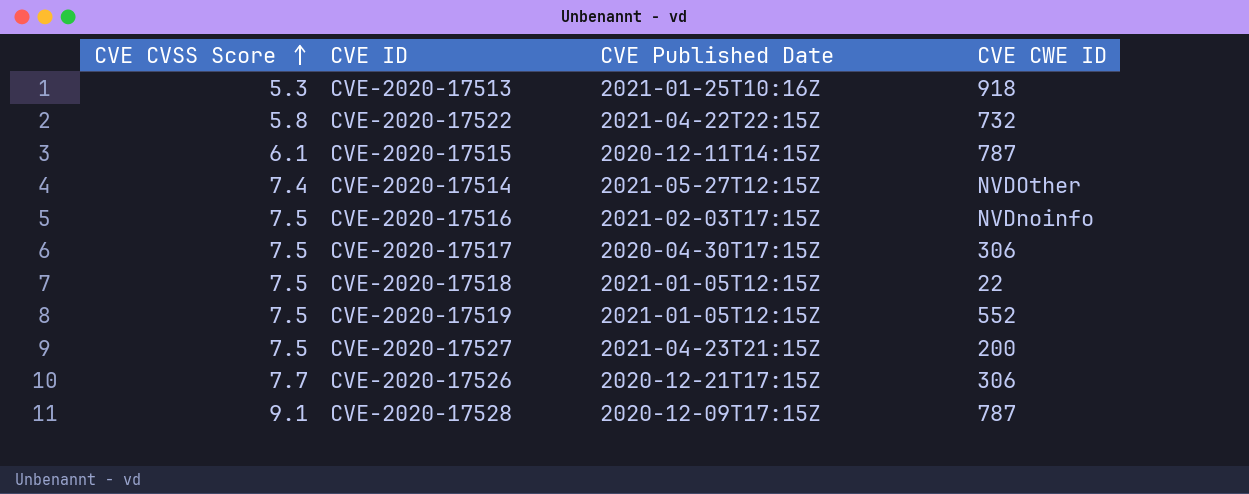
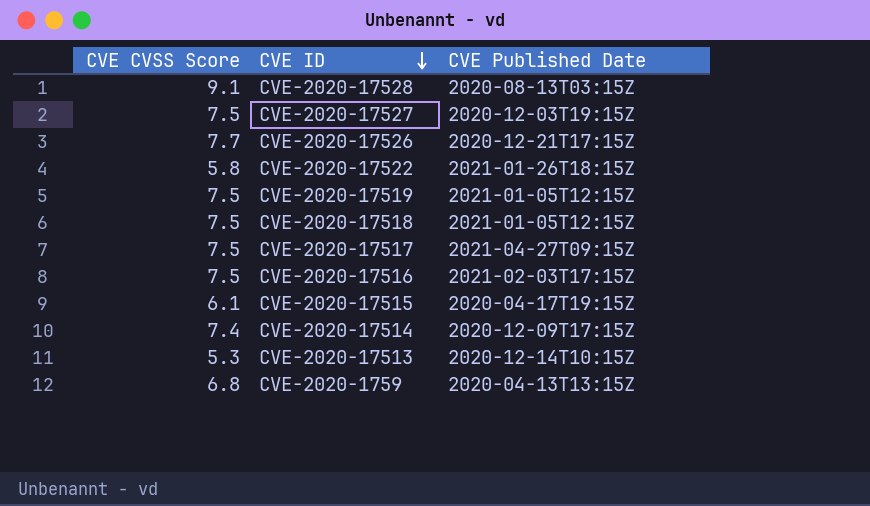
row order: CVE CVSS Score ascending -> CVE ID descending
column CVE CWE ID | position: 4 -> none
CVE-2020-17528 | CVE Published Date: 2020-12-09T17:15Z -> 2020-08-13T03:15Z
CVE-2020-17527 | CVE Published Date: 2021-04-23T21:15Z -> 2020-12-03T19:15Z
CVE-2020-17522 | CVE Published Date: 2021-04-22T22:15Z -> 2021-01-26T18:15Z
CVE-2020-17517 | CVE Published Date: 2020-04-30T17:15Z -> 2021-04-27T09:15Z
CVE-2020-17515 | CVE Published Date: 2020-12-11T14:15Z -> 2020-04-17T19:15Z
CVE-2020-17514 | CVE Published Date: 2021-05-27T12:15Z -> 2020-12-09T17:15Z
CVE-2020-17513 | CVE Published Date: 2021-01-25T10:16Z -> 2020-12-14T10:15Z
row CVE-2020-1759: none -> 6.8 | 2020-04-13T13:15Z

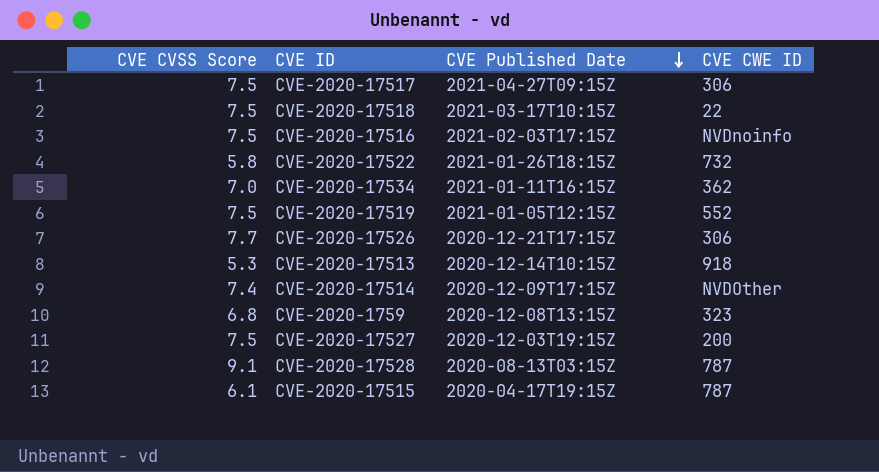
row order: CVE ID descending -> CVE Published Date descending
column CVE CWE ID | position: none -> 4
CVE-2020-17518 | CVE Published Date: 2021-01-05T12:15Z -> 2021-03-17T10:15Z
row CVE-2020-17534: none -> 7.0 | 2021-01-11T16:15Z | 362
CVE-2020-1759 | CVE Published Date: 2020-04-13T13:15Z -> 2020-12-08T13:15Z

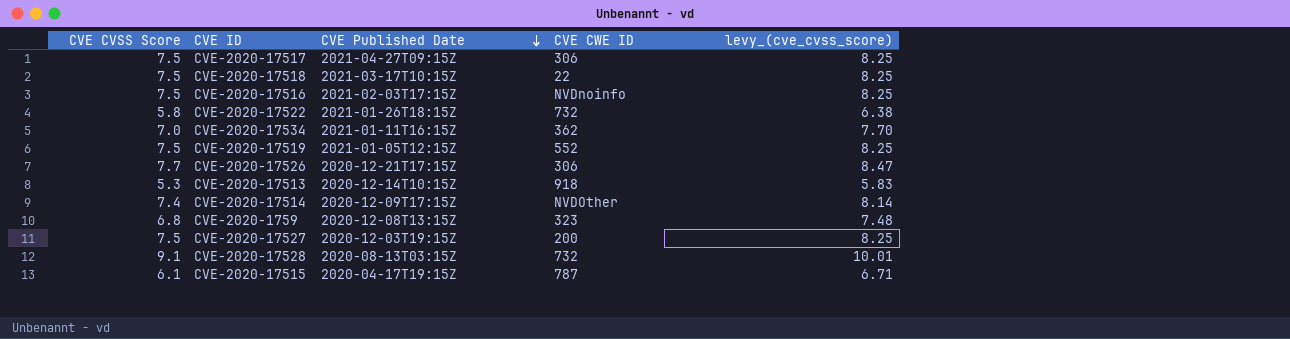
column levy_(cve_cvss_score) | formula: none -> [CVE CVSS Score] * 1.1
CVE-2020-17528 | CVE CWE ID: 787 -> 732

